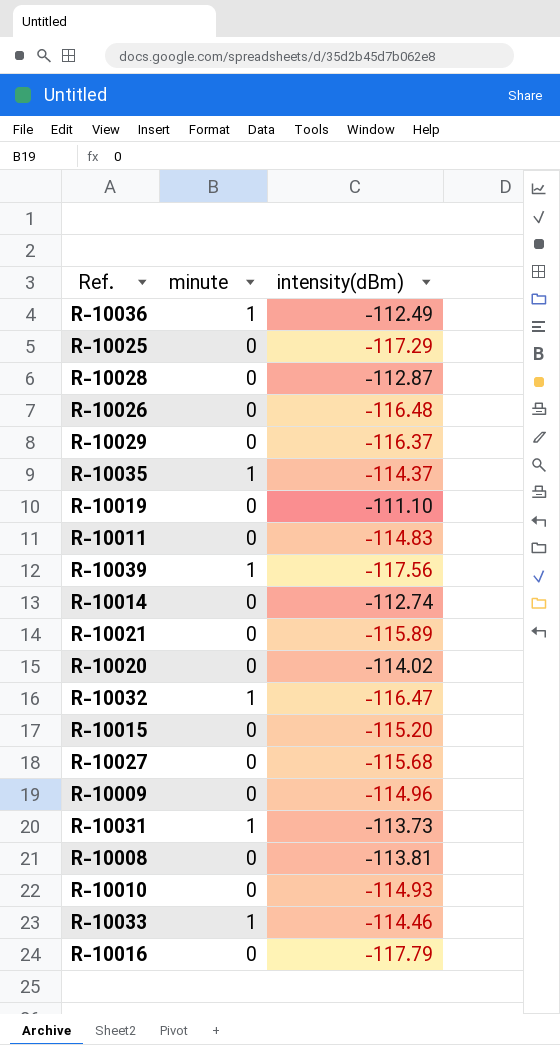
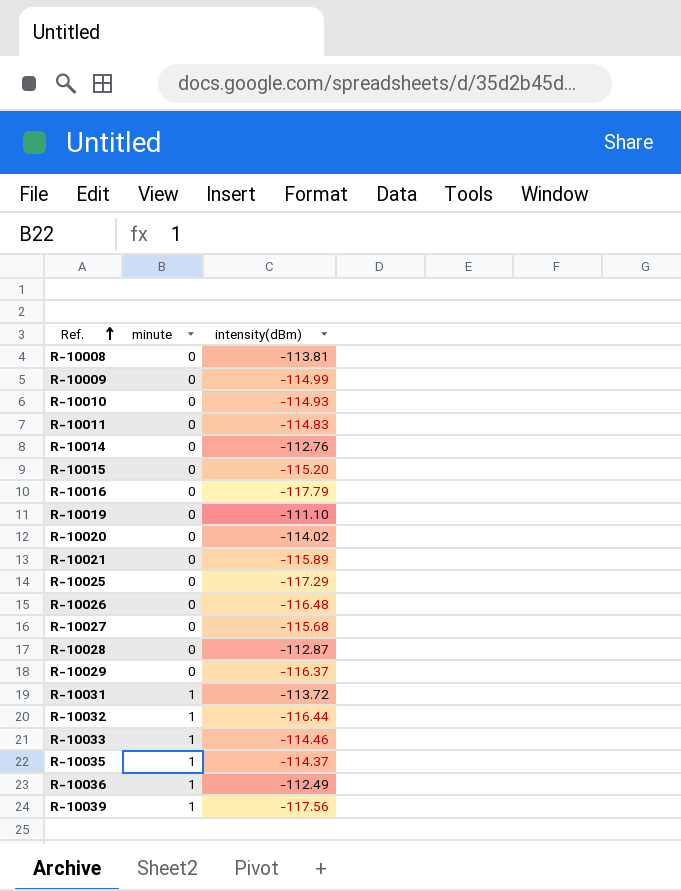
row order: none -> Ref. ascending
R-10009 | intensity(dBm): -114.96 -> -114.99
R-10014 | intensity(dBm): -112.74 -> -112.76
R-10031 | intensity(dBm): -113.73 -> -113.72
R-10032 | intensity(dBm): -116.47 -> -116.44

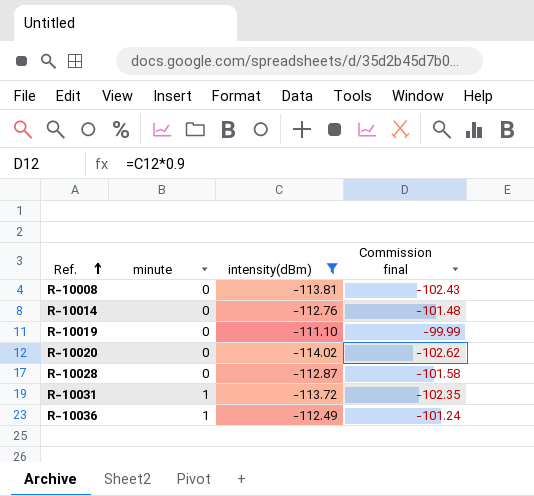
filter: none -> intensity(dBm) >= -114.02
column Commission final | formula: none -> [intensity(dBm)] * 0.9

